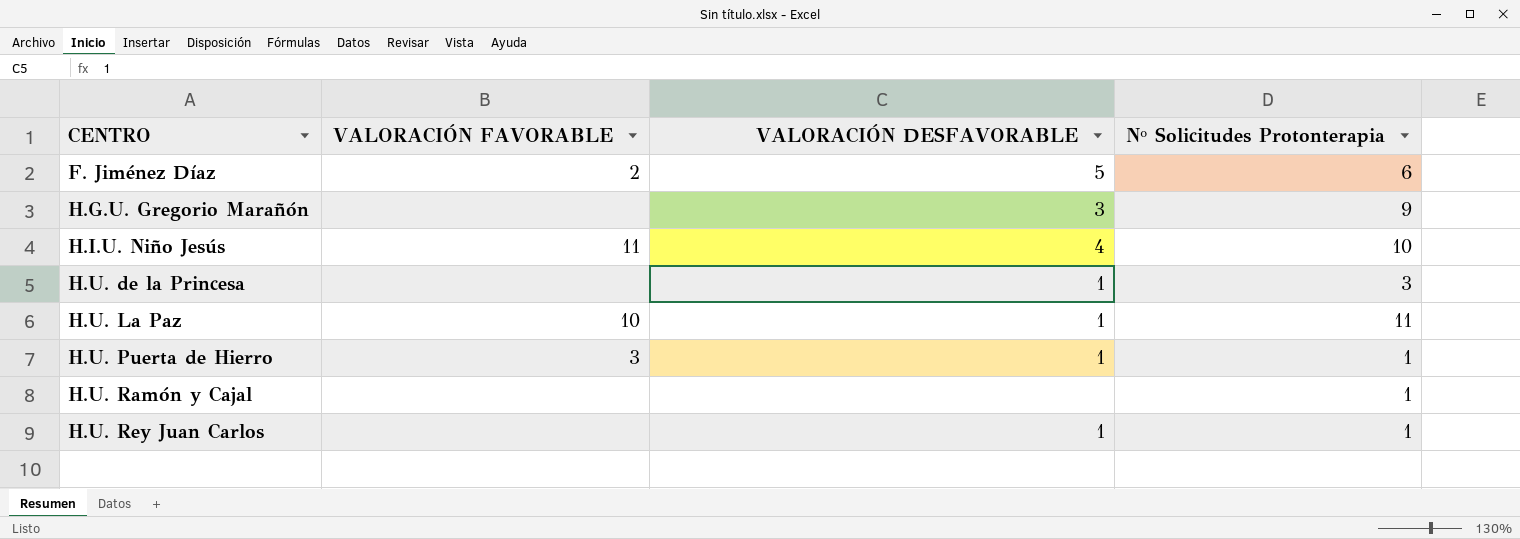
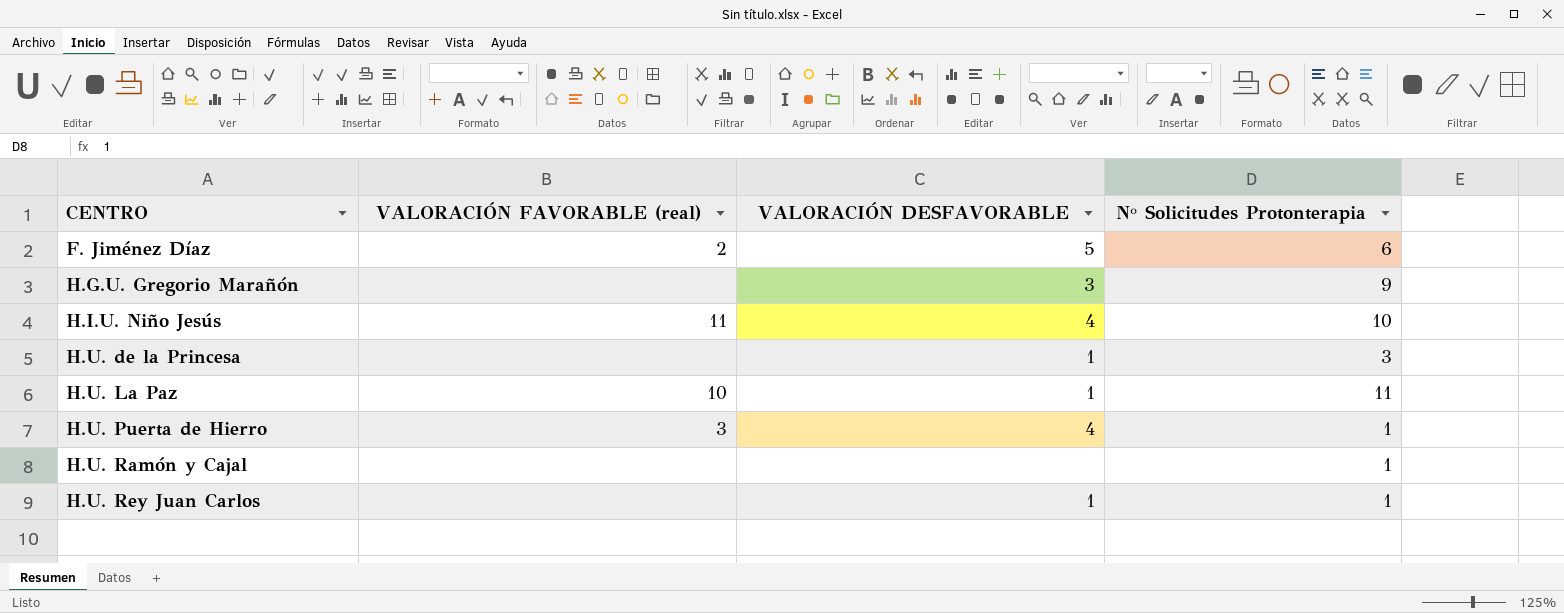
column name: VALORACIÓN FAVORABLE -> VALORACIÓN FAVORABLE (real)
H.U. Puerta de Hierro | VALORACIÓN DESFAVORABLE: 1 -> 4

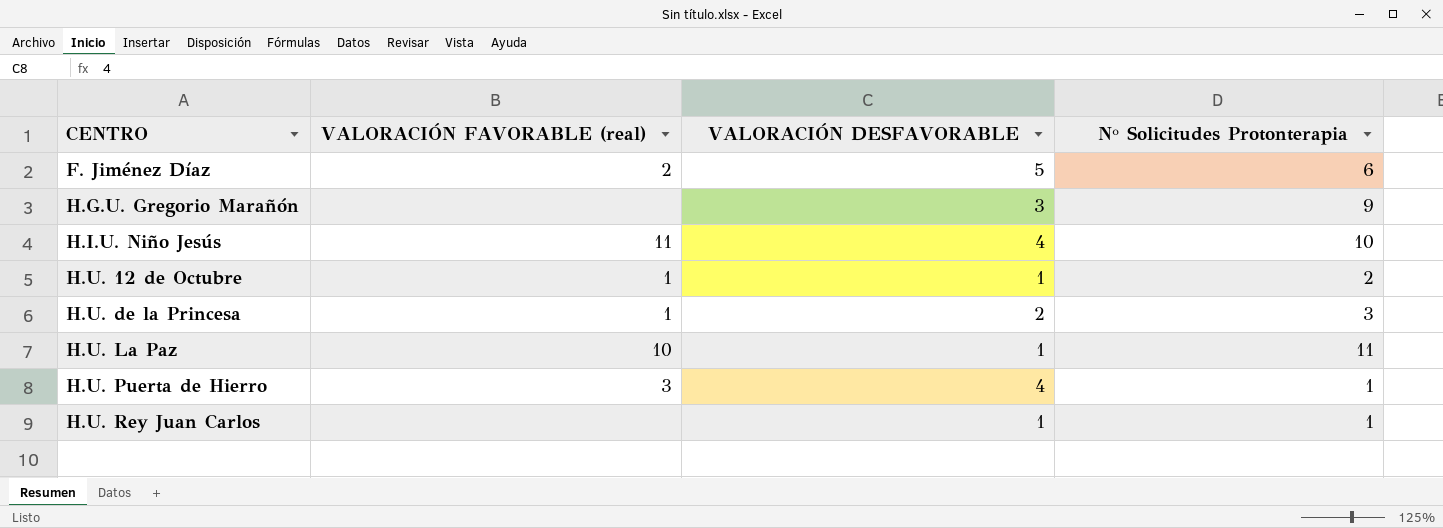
row H.U. Ramón y Cajal: none | none | 1 -> none
row H.U. 12 de Octubre: none -> 1 | 1 | 2
H.U. de la Princesa | VALORACIÓN FAVORABLE (real): none -> 1
H.U. de la Princesa | VALORACIÓN DESFAVORABLE: 1 -> 2

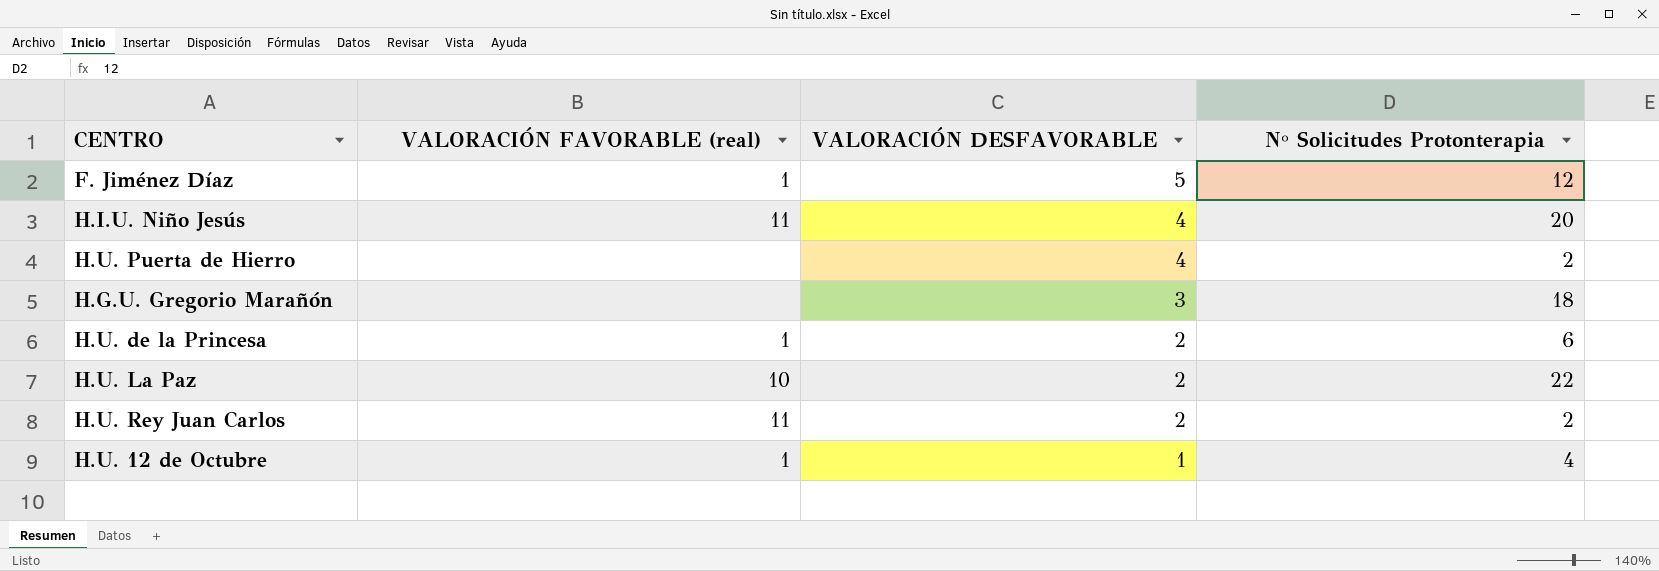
row order: CENTRO ascending -> VALORACIÓN DESFAVORABLE descending
F. Jiménez Díaz | VALORACIÓN FAVORABLE (real): 2 -> 1
F. Jiménez Díaz | Nº Solicitudes Protonterapia: 6 -> 12
H.I.U. Niño Jesús | Nº Solicitudes Protonterapia: 10 -> 20
H.U. Puerta de Hierro | VALORACIÓN FAVORABLE (real): 3 -> none
H.U. Puerta de Hierro | Nº Solicitudes Protonterapia: 1 -> 2
H.G.U. Gregorio Marañón | Nº Solicitudes Protonterapia: 9 -> 18
H.U. de la Princesa | Nº Solicitudes Protonterapia: 3 -> 6
H.U. La Paz | VALORACIÓN DESFAVORABLE: 1 -> 2
H.U. La Paz | Nº Solicitudes Protonterapia: 11 -> 22
H.U. Rey Juan Carlos | VALORACIÓN FAVORABLE (real): none -> 11
H.U. Rey Juan Carlos | VALORACIÓN DESFAVORABLE: 1 -> 2
H.U. Rey Juan Carlos | Nº Solicitudes Protonterapia: 1 -> 2
H.U. 12 de Octubre | Nº Solicitudes Protonterapia: 2 -> 4

